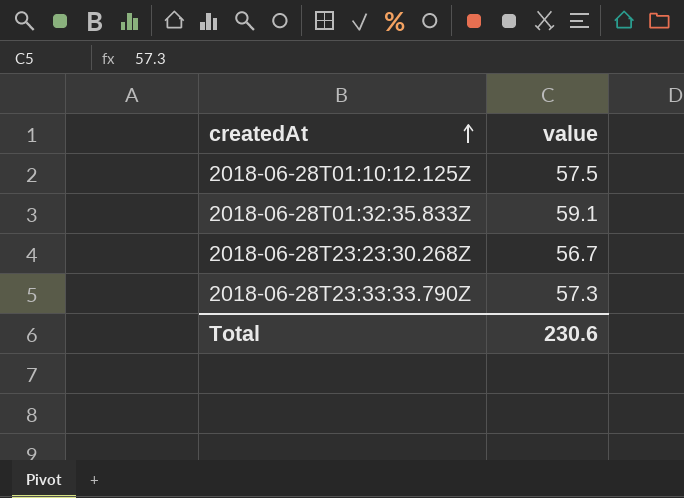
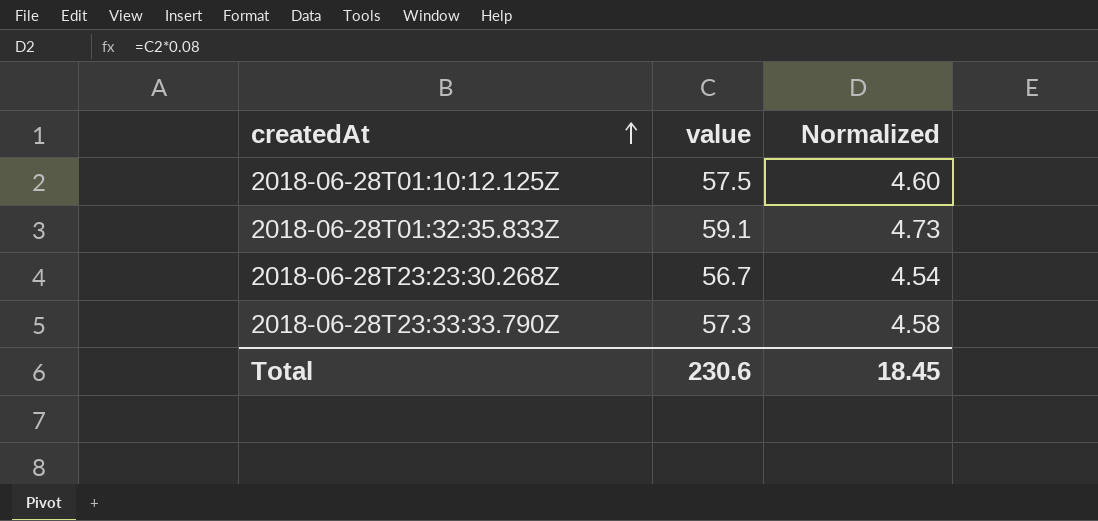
column Normalized | formula: none -> [value] * 0.08

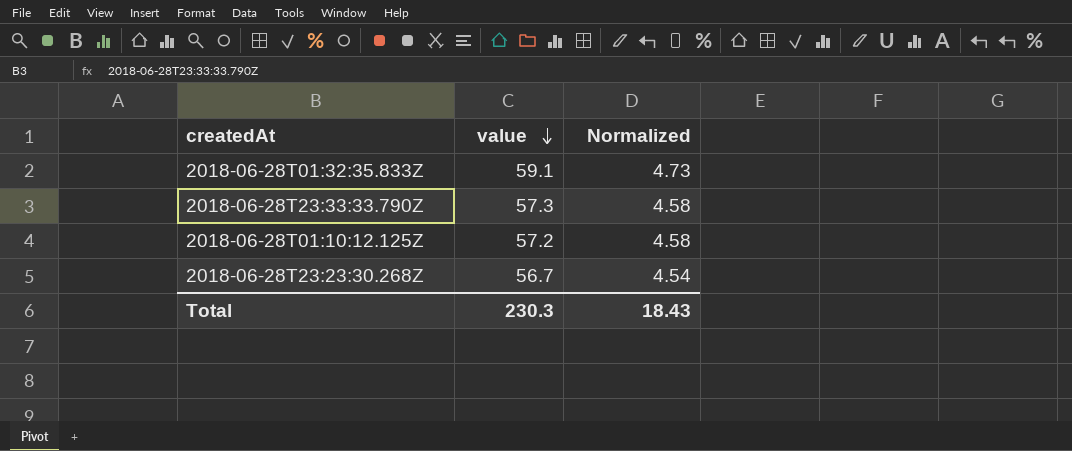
row order: createdAt ascending -> value descending
2018-06-28T01:10:12.125Z | value: 57.5 -> 57.2
2018-06-28T01:10:12.125Z | Normalized: 4.60 -> 4.58
Total | value: 230.6 -> 230.3
Total | Normalized: 18.45 -> 18.43

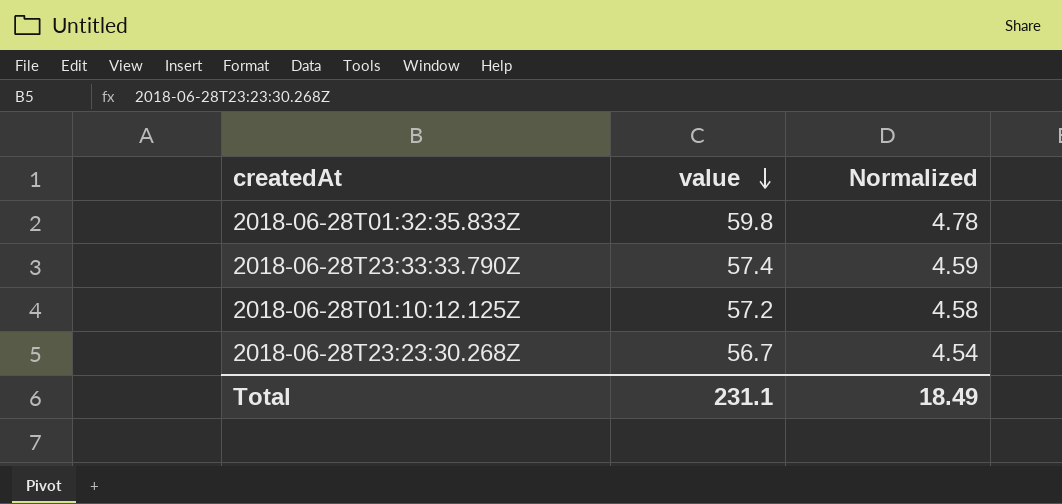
2018-06-28T01:32:35.833Z | value: 59.1 -> 59.8
2018-06-28T01:32:35.833Z | Normalized: 4.73 -> 4.78
2018-06-28T23:33:33.790Z | value: 57.3 -> 57.4
2018-06-28T23:33:33.790Z | Normalized: 4.58 -> 4.59
Total | value: 230.3 -> 231.1
Total | Normalized: 18.43 -> 18.49

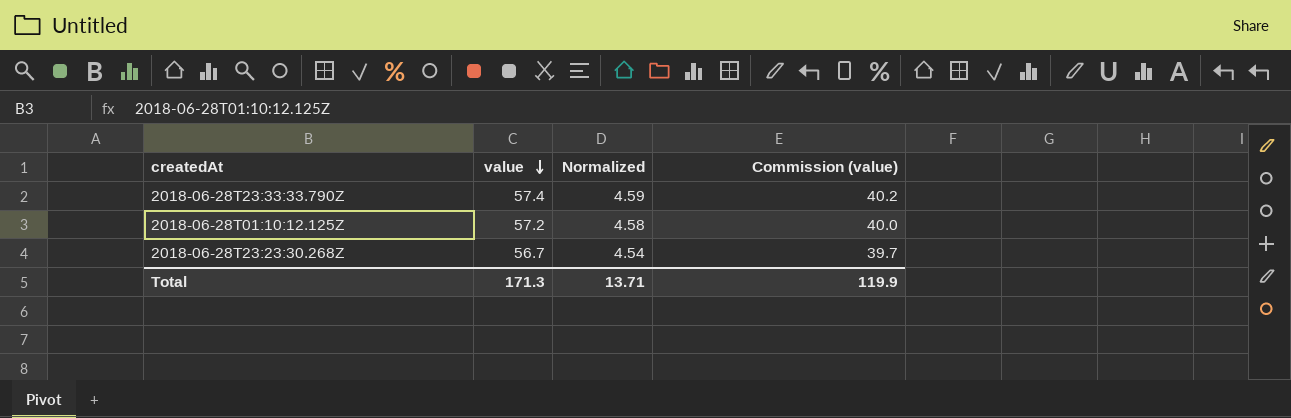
column Commission (value) | formula: none -> [value] * 0.7
row 2018-06-28T01:32:35.833Z: 59.8 | 4.78 -> none
Total | value: 231.1 -> 171.3
Total | Normalized: 18.49 -> 13.71

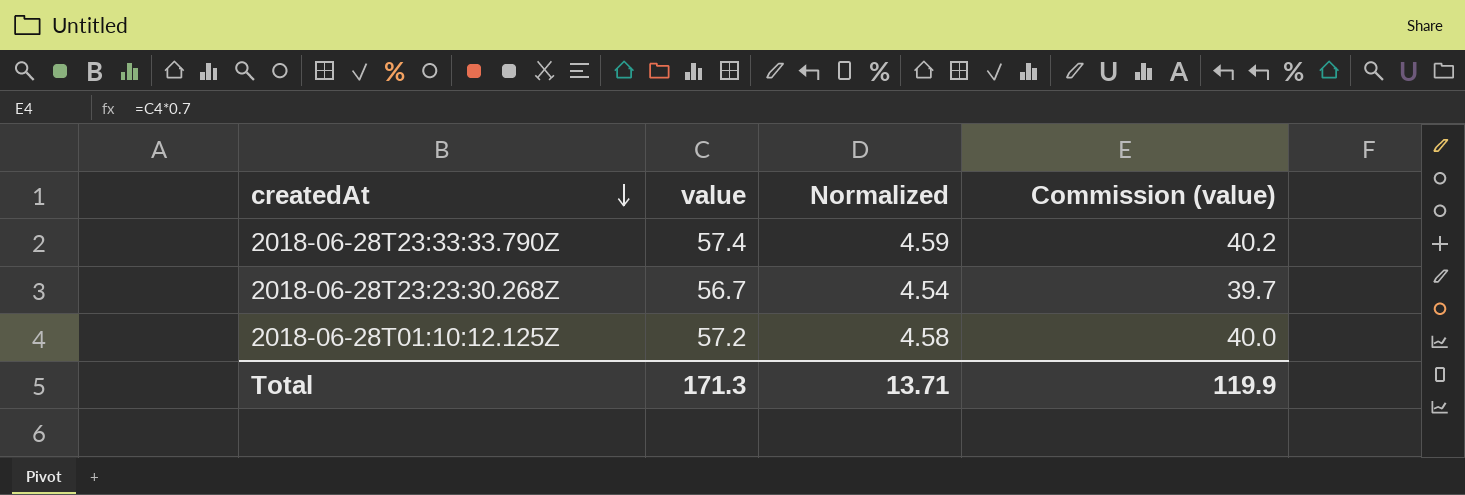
row order: value descending -> createdAt descending

